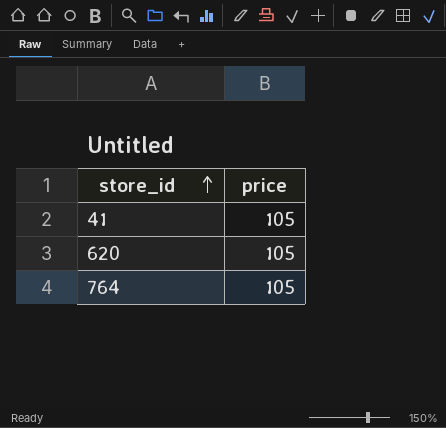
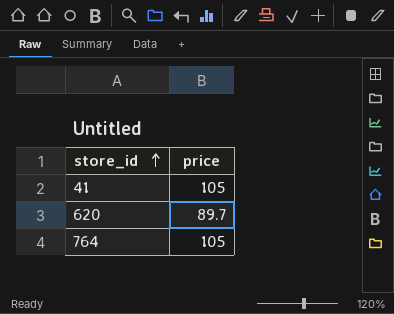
620 | price: 105 -> 89.7

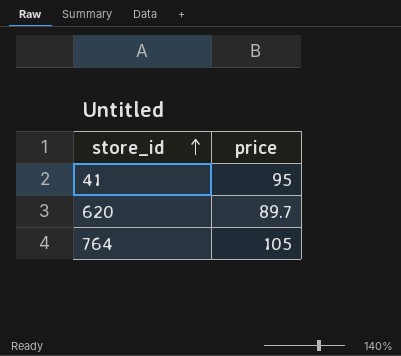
41 | price: 105 -> 95

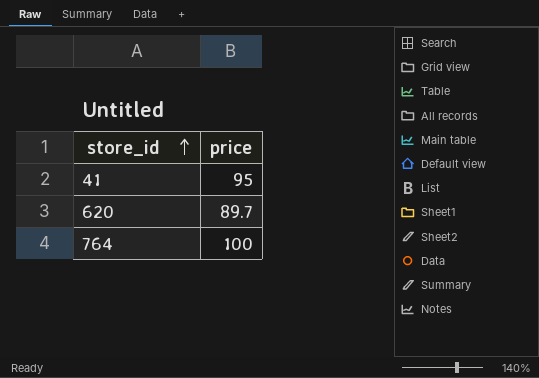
764 | price: 105 -> 100

